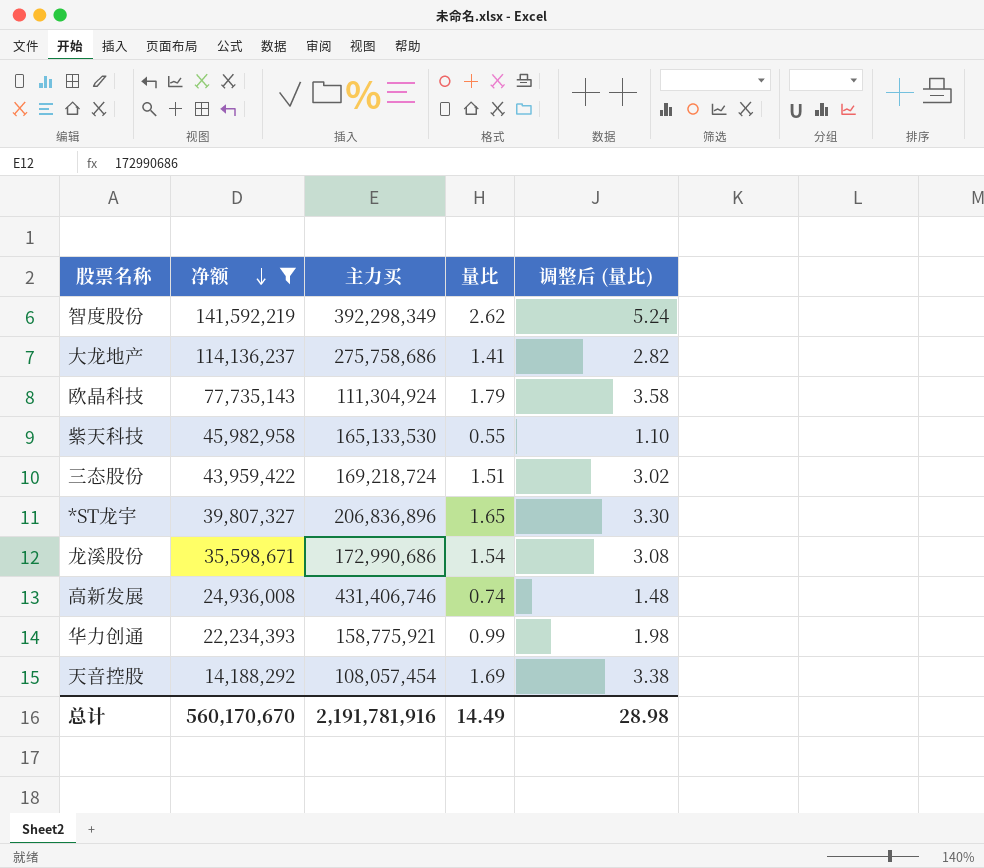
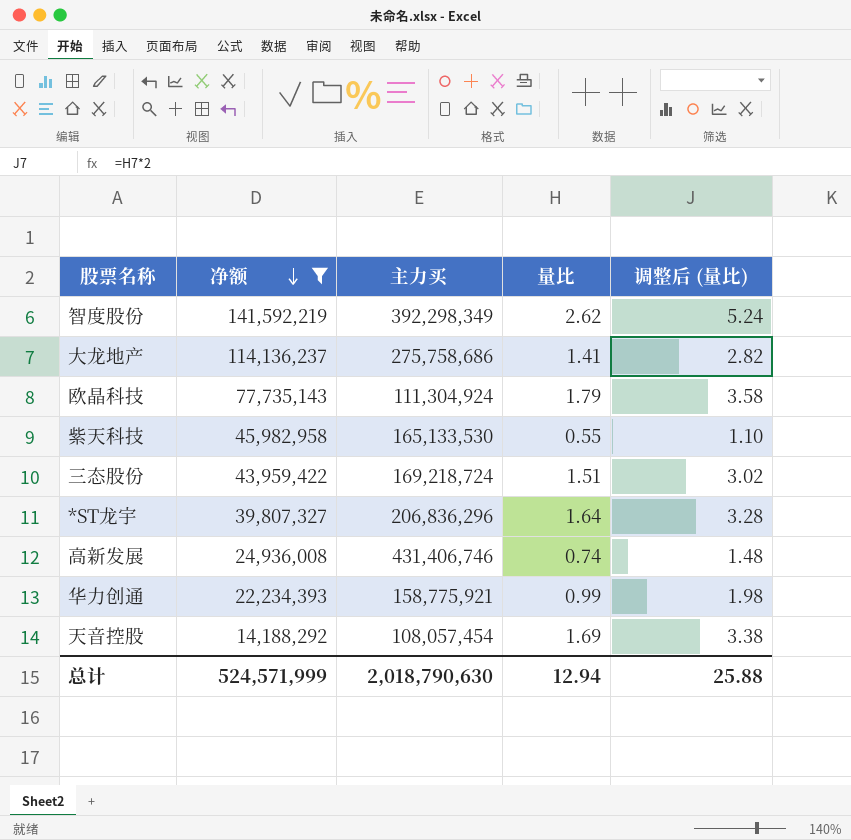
row 龙溪股份: 35,598,671 | 172,990,686 | 1.54 | 3.08 -> none
*ST龙宇 | 主力买: 206,836,896 -> 206,836,296
*ST龙宇 | 量比: 1.65 -> 1.64
*ST龙宇 | 调整后 (量比): 3.30 -> 3.28
总计 | 净额: 560,170,670 -> 524,571,999
总计 | 主力买: 2,191,781,916 -> 2,018,790,630
总计 | 量比: 14.49 -> 12.94
总计 | 调整后 (量比): 28.98 -> 25.88

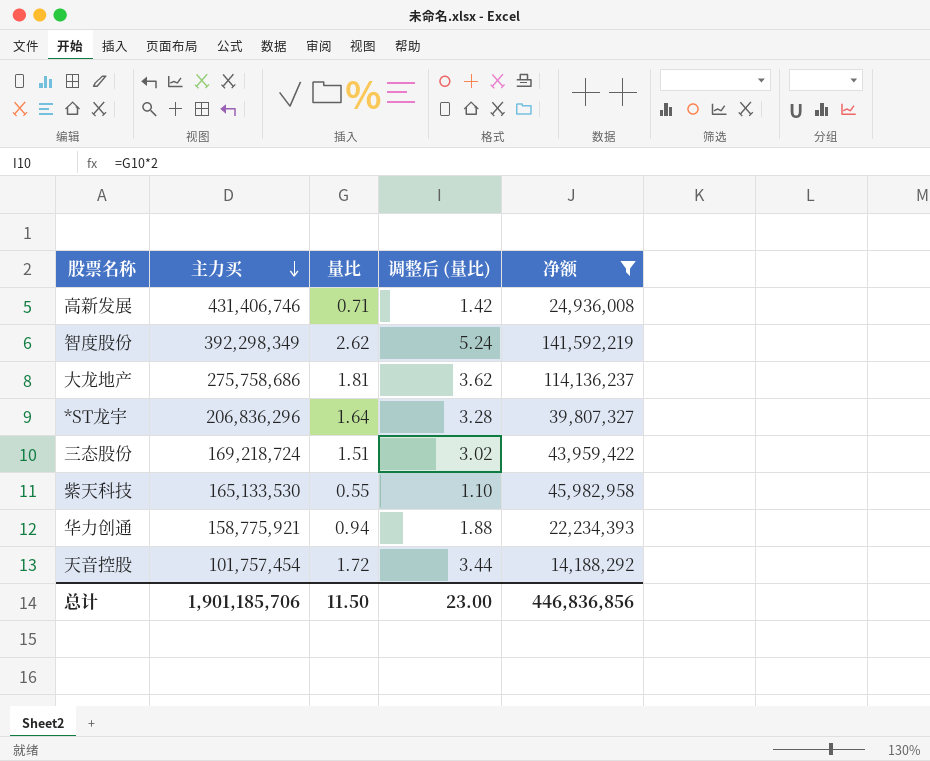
row order: 净额 descending -> 主力买 descending
column 净额 | position: 2 -> 5
row 欧晶科技: 77,735,143 | 111,304,924 | 1.79 | 3.58 -> none
高新发展 | 量比: 0.74 -> 0.71
高新发展 | 调整后 (量比): 1.48 -> 1.42
大龙地产 | 量比: 1.41 -> 1.81
大龙地产 | 调整后 (量比): 2.82 -> 3.62
华力创通 | 量比: 0.99 -> 0.94
华力创通 | 调整后 (量比): 1.98 -> 1.88
天音控股 | 主力买: 108,057,454 -> 101,757,454
天音控股 | 量比: 1.69 -> 1.72
天音控股 | 调整后 (量比): 3.38 -> 3.44
总计 | 主力买: 2,018,790,630 -> 1,901,185,706
总计 | 量比: 12.94 -> 11.50
总计 | 调整后 (量比): 25.88 -> 23.00
总计 | 净额: 524,571,999 -> 446,836,856

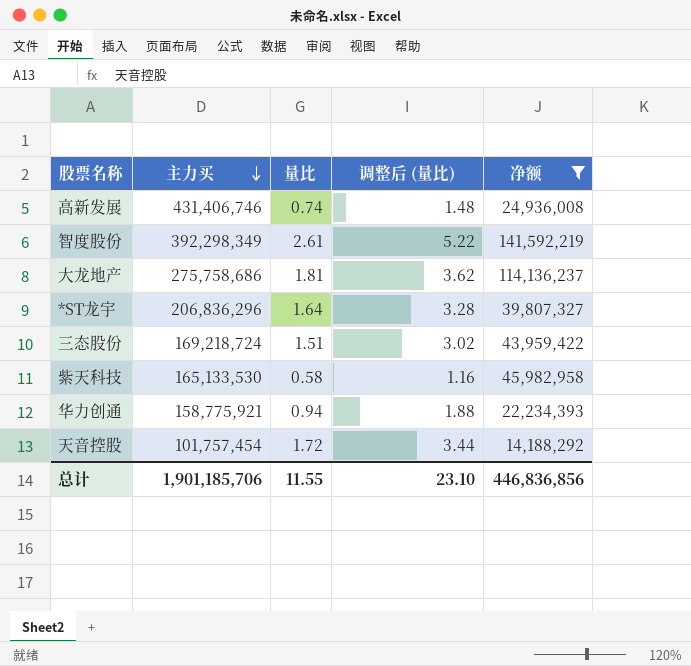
高新发展 | 量比: 0.71 -> 0.74
高新发展 | 调整后 (量比): 1.42 -> 1.48
智度股份 | 量比: 2.62 -> 2.61
智度股份 | 调整后 (量比): 5.24 -> 5.22
紫天科技 | 量比: 0.55 -> 0.58
紫天科技 | 调整后 (量比): 1.10 -> 1.16
总计 | 量比: 11.50 -> 11.55
总计 | 调整后 (量比): 23.00 -> 23.10

